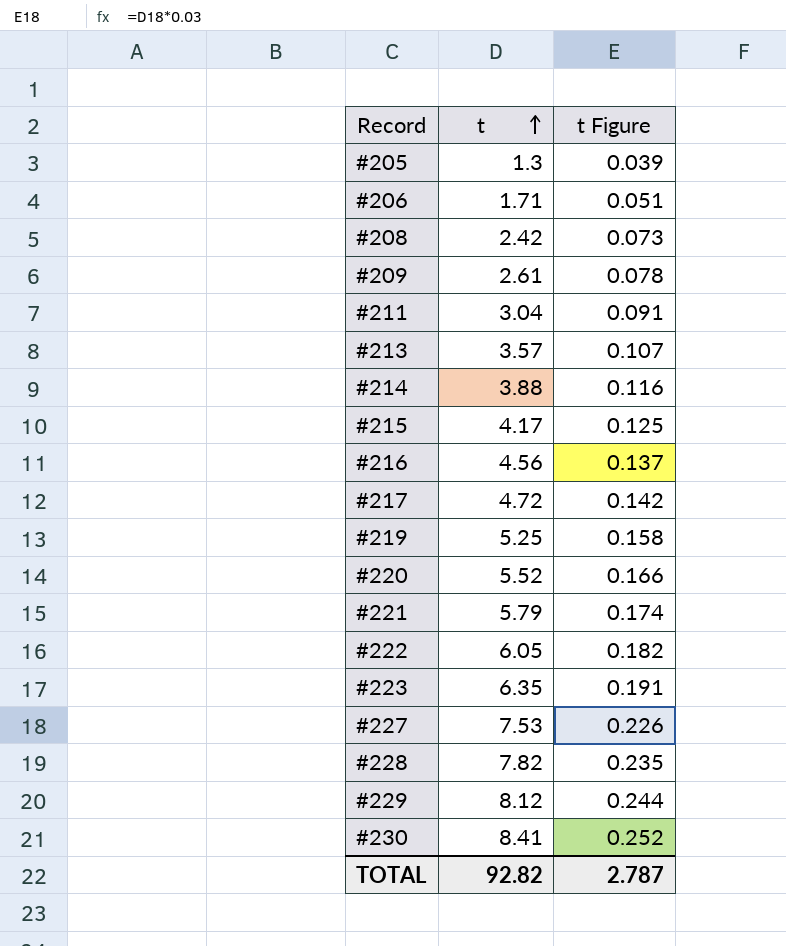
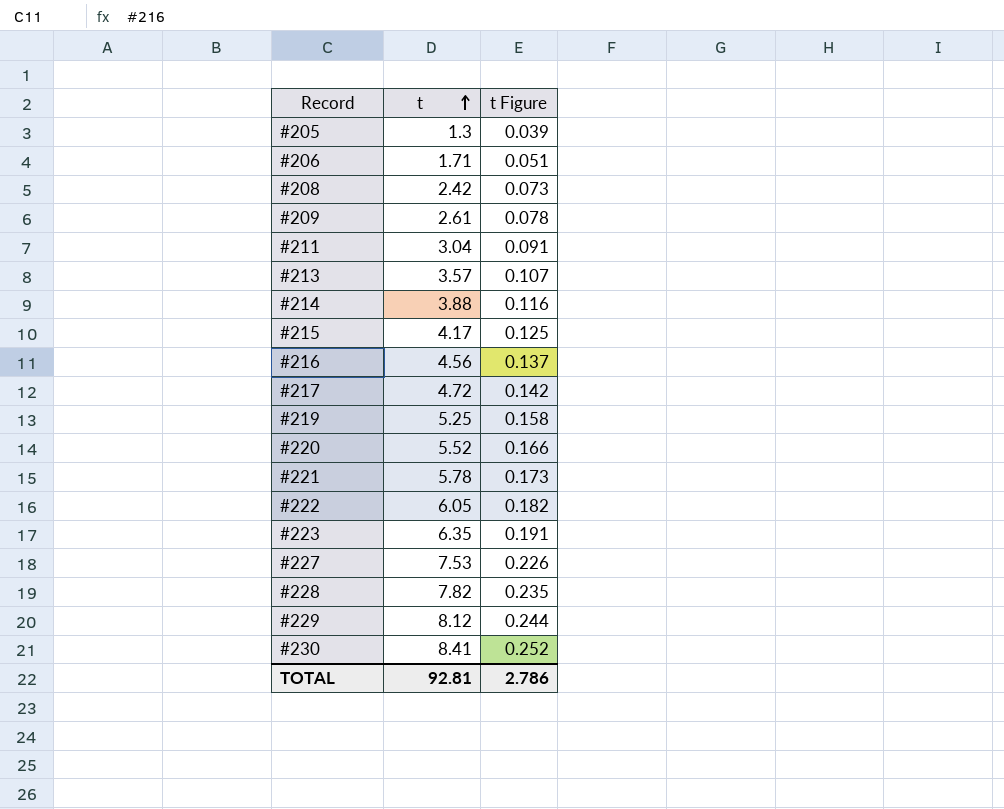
#221 | t: 5.79 -> 5.78
#221 | t Figure: 0.174 -> 0.173
TOTAL | t: 92.82 -> 92.81
TOTAL | t Figure: 2.787 -> 2.786

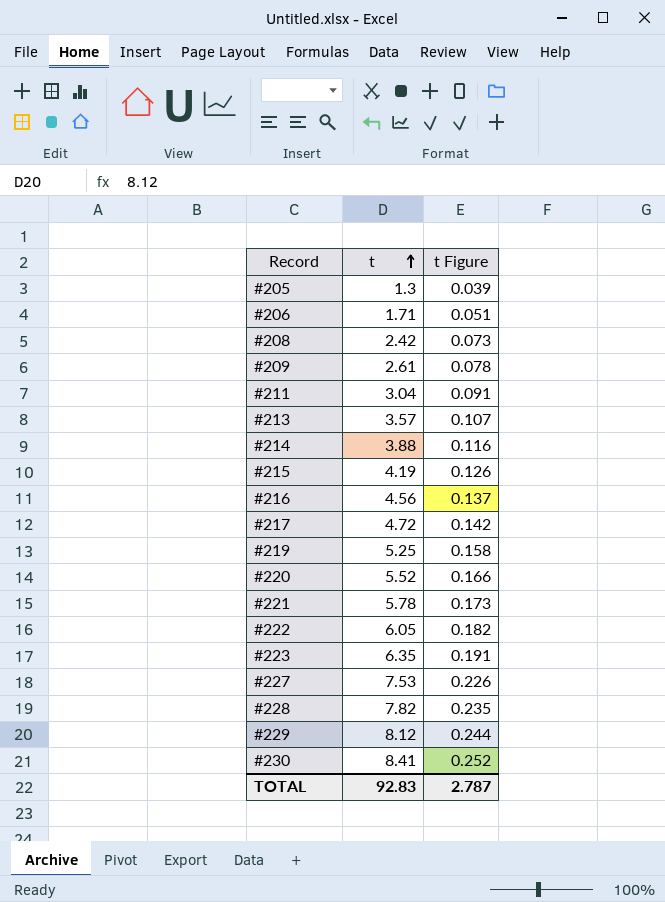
#215 | t: 4.17 -> 4.19
#215 | t Figure: 0.125 -> 0.126
TOTAL | t: 92.81 -> 92.83
TOTAL | t Figure: 2.786 -> 2.787

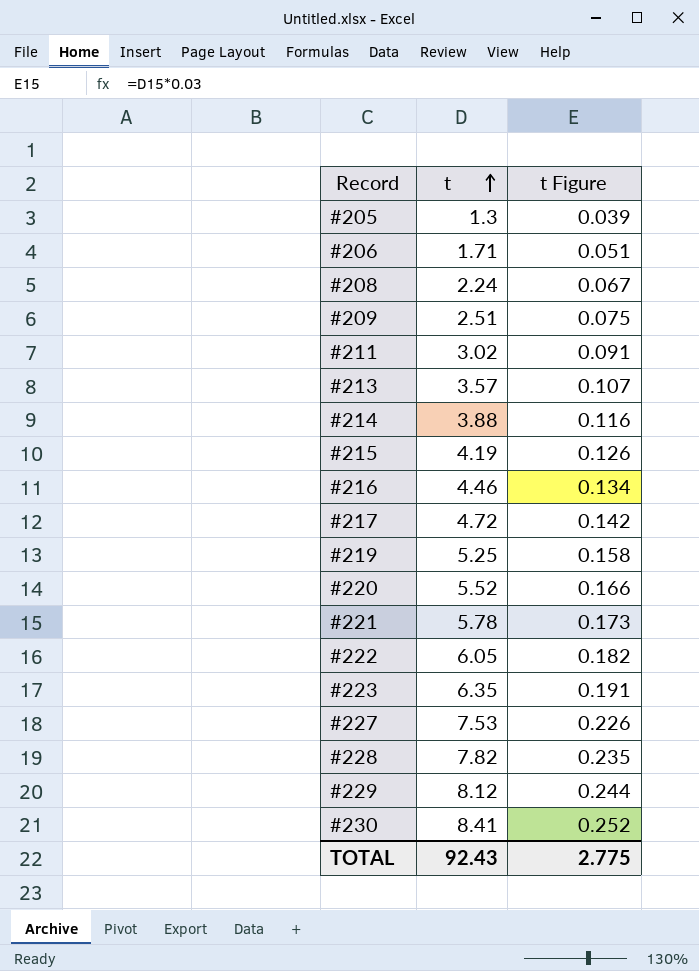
#208 | t: 2.42 -> 2.24
#208 | t Figure: 0.073 -> 0.067
#209 | t: 2.61 -> 2.51
#209 | t Figure: 0.078 -> 0.075
#211 | t: 3.04 -> 3.02
#216 | t: 4.56 -> 4.46
#216 | t Figure: 0.137 -> 0.134
TOTAL | t: 92.83 -> 92.43
TOTAL | t Figure: 2.787 -> 2.775

